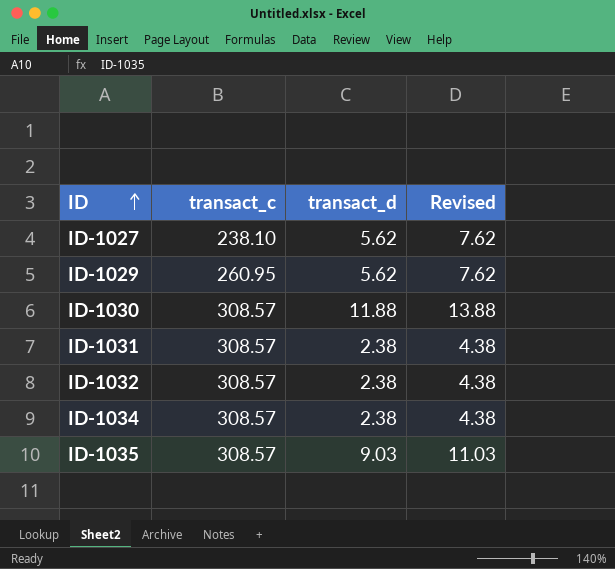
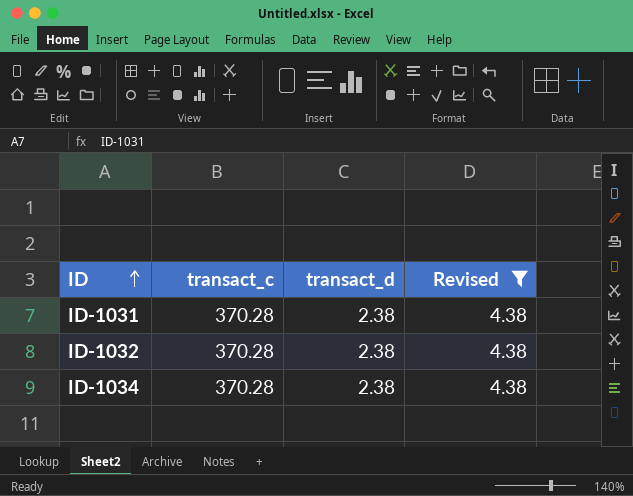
filter: none -> Revised = 4.38
ID-1031 | transact_c: 308.57 -> 370.28
ID-1032 | transact_c: 308.57 -> 370.28
ID-1034 | transact_c: 308.57 -> 370.28

